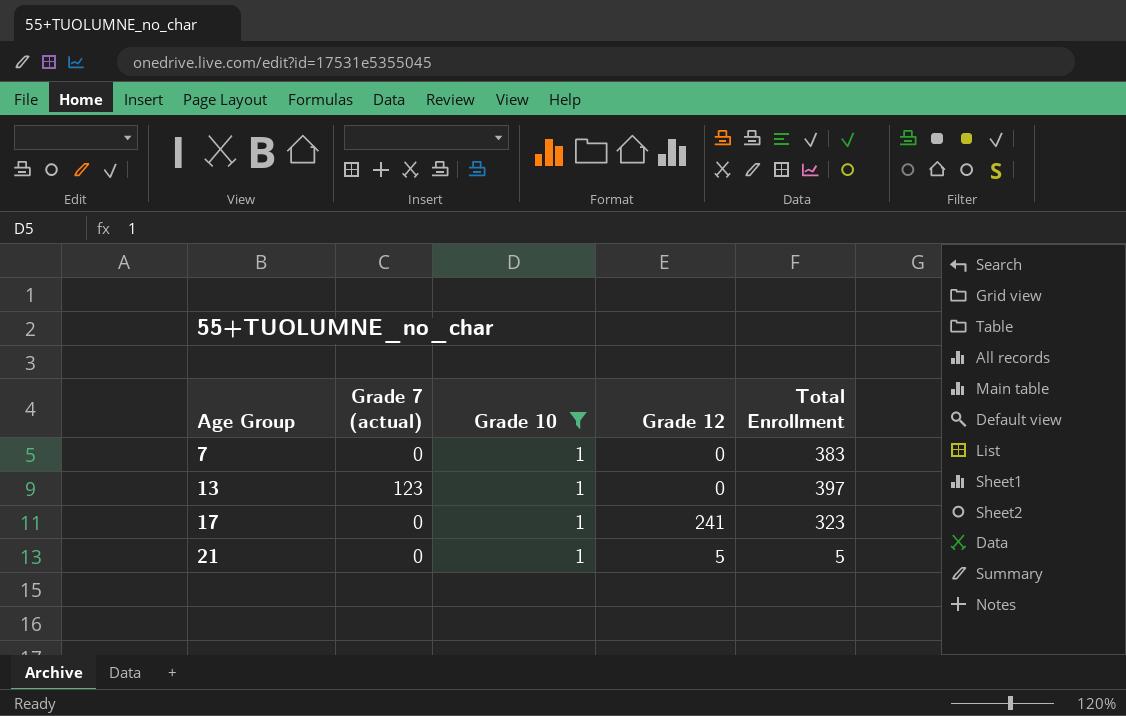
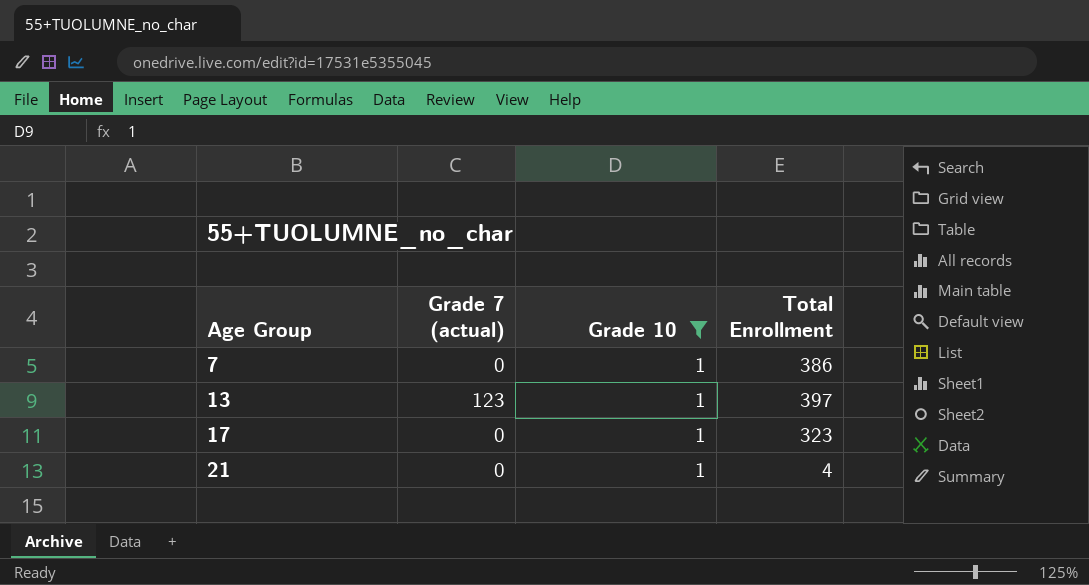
column Grade 12 | position: 4 -> none
7 | Total Enrollment: 383 -> 386
21 | Total Enrollment: 5 -> 4

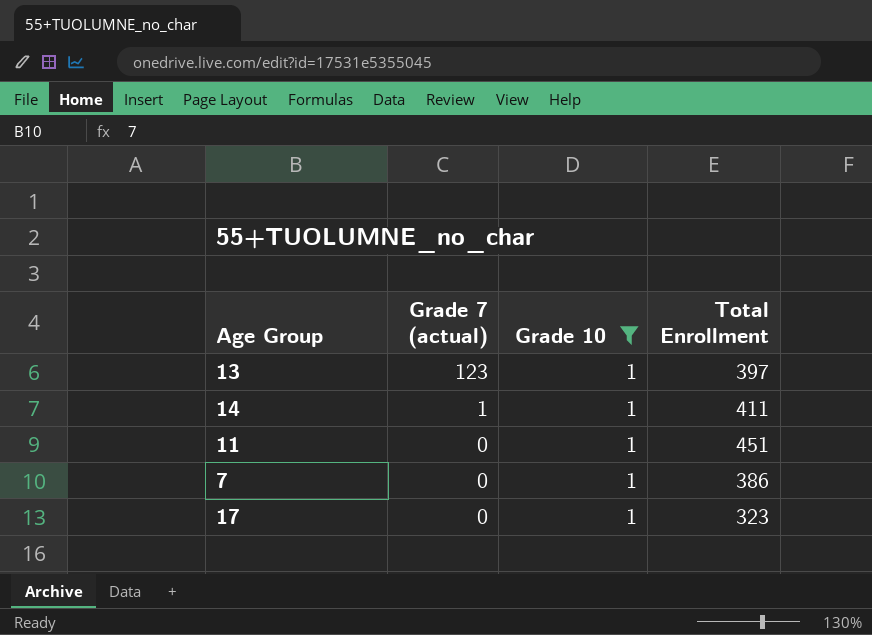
row order: Age Group ascending -> Grade 7 (actual) descending
row 21: 0 | 1 | 4 -> none
row 14: none -> 1 | 1 | 411
row 11: none -> 0 | 1 | 451

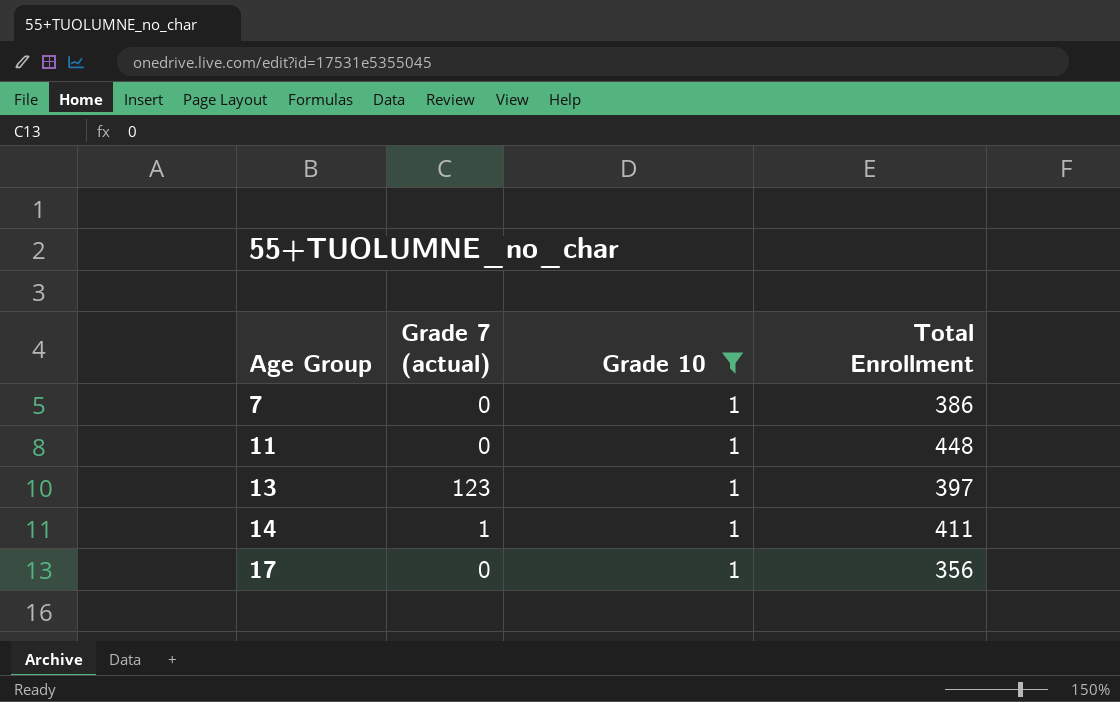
row order: Grade 7 (actual) descending -> Age Group ascending
11 | Total Enrollment: 451 -> 448
17 | Total Enrollment: 323 -> 356

